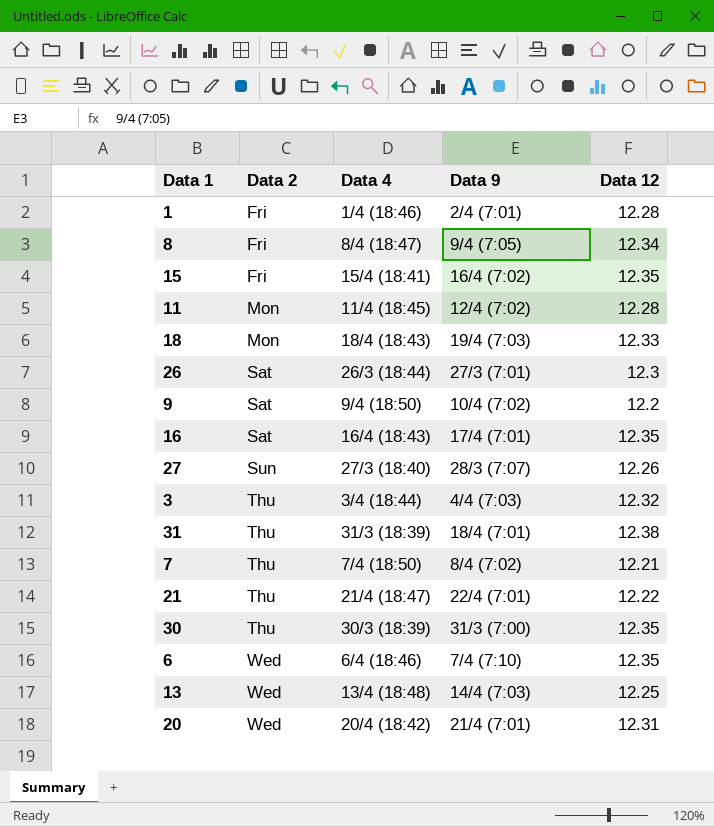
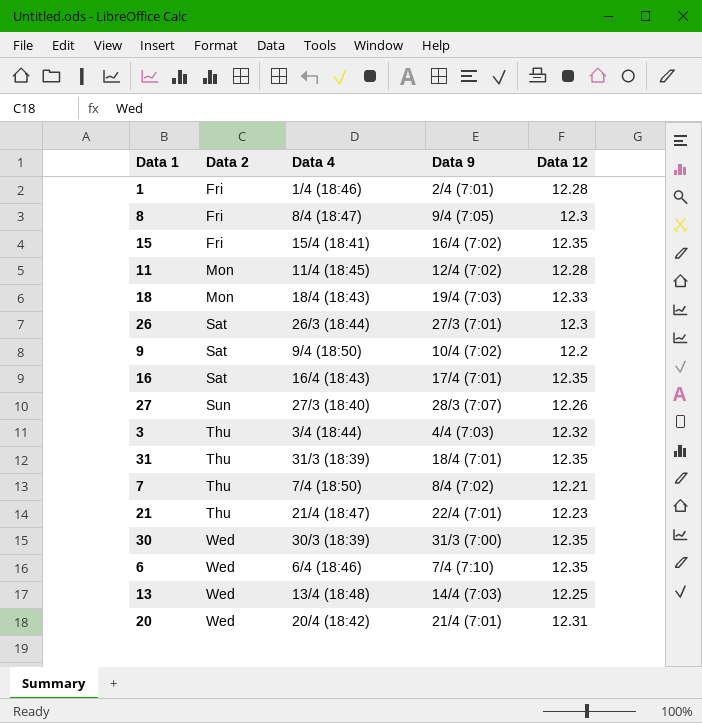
8 | Data 12: 12.34 -> 12.3
31 | Data 12: 12.38 -> 12.35
21 | Data 12: 12.22 -> 12.23
30 | Data 2: Thu -> Wed

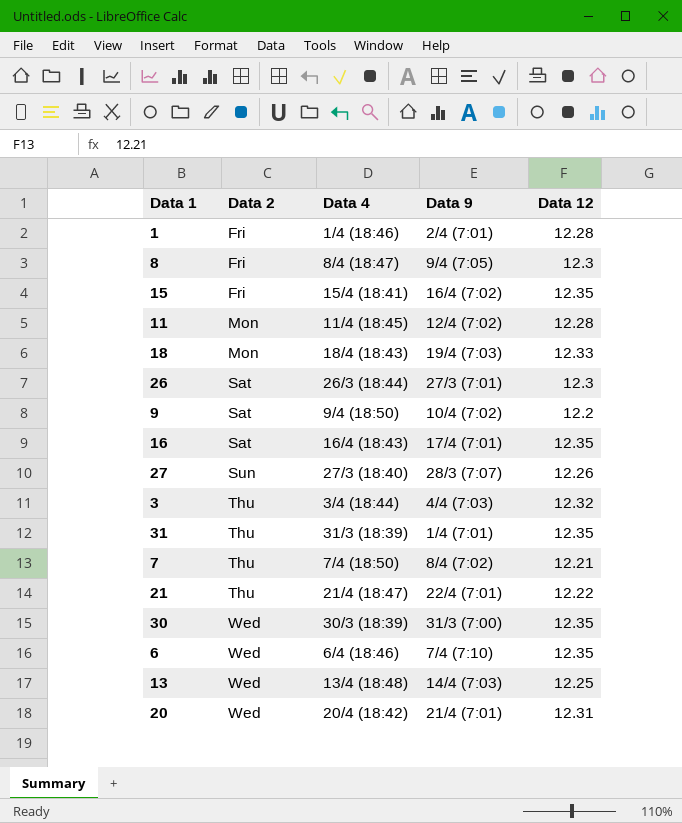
31 | Data 9: 18/4 (7:01) -> 1/4 (7:01)
21 | Data 12: 12.23 -> 12.22

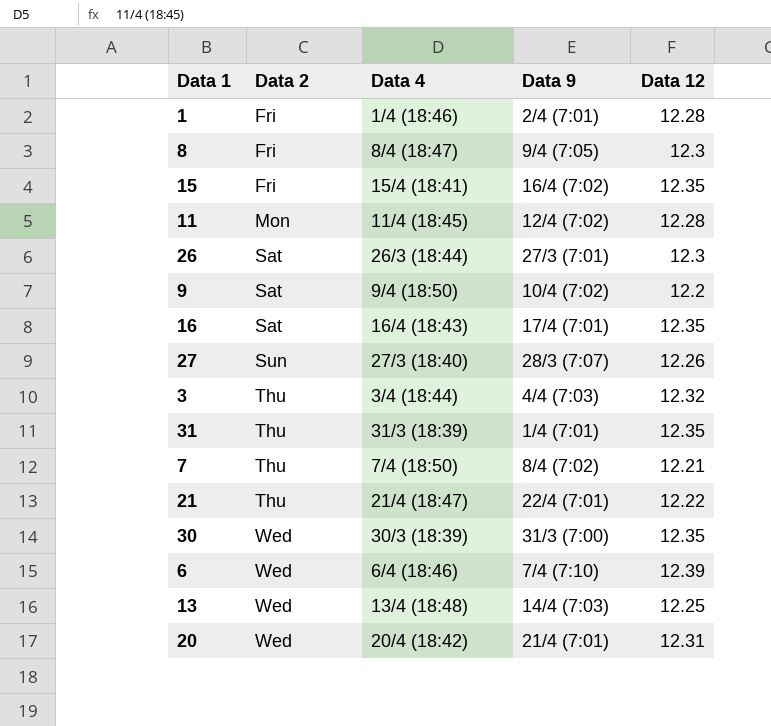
row 18: Mon | 18/4 (18:43) | 19/4 (7:03) | 12.33 -> none
6 | Data 12: 12.35 -> 12.39

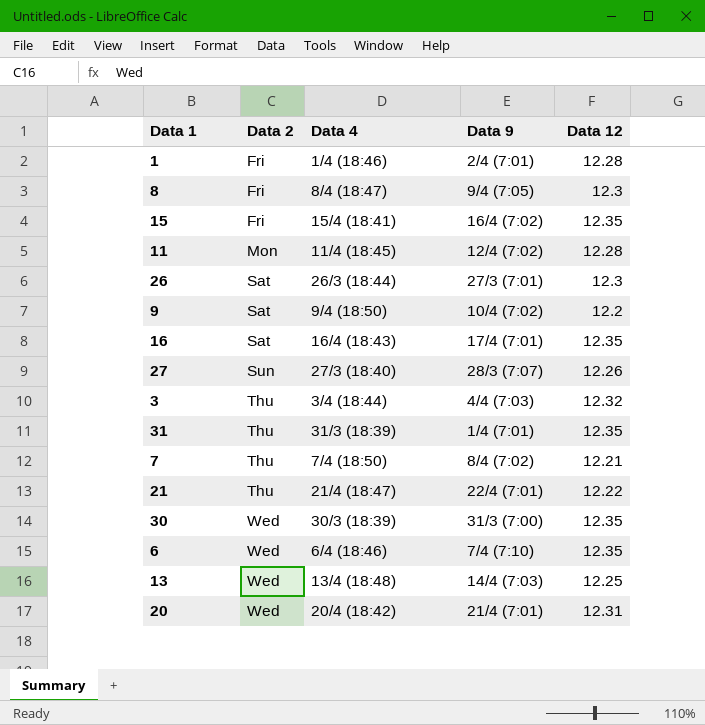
6 | Data 12: 12.39 -> 12.35

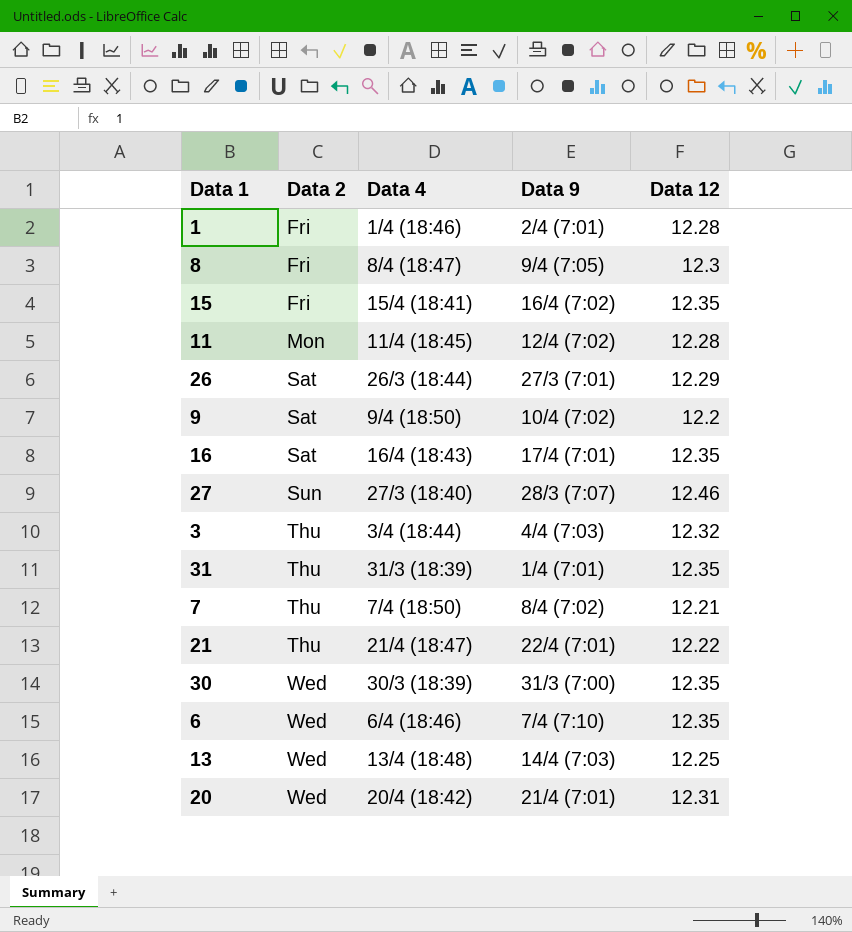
26 | Data 12: 12.3 -> 12.29
27 | Data 12: 12.26 -> 12.46

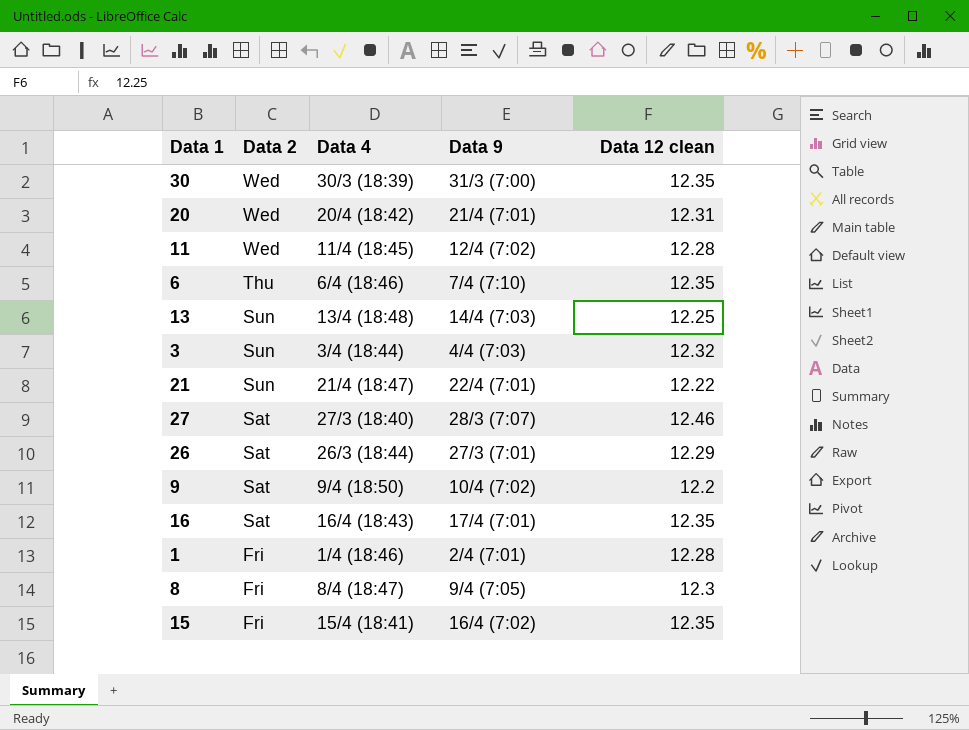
row order: Data 2 ascending -> Data 2 descending
column name: Data 12 -> Data 12 clean
row 31: Thu | 31/3 (18:39) | 1/4 (7:01) | 12.35 -> none
row 7: Thu | 7/4 (18:50) | 8/4 (7:02) | 12.21 -> none
11 | Data 2: Mon -> Wed
6 | Data 2: Wed -> Thu
13 | Data 2: Wed -> Sun
3 | Data 2: Thu -> Sun
21 | Data 2: Thu -> Sun
27 | Data 2: Sun -> Sat

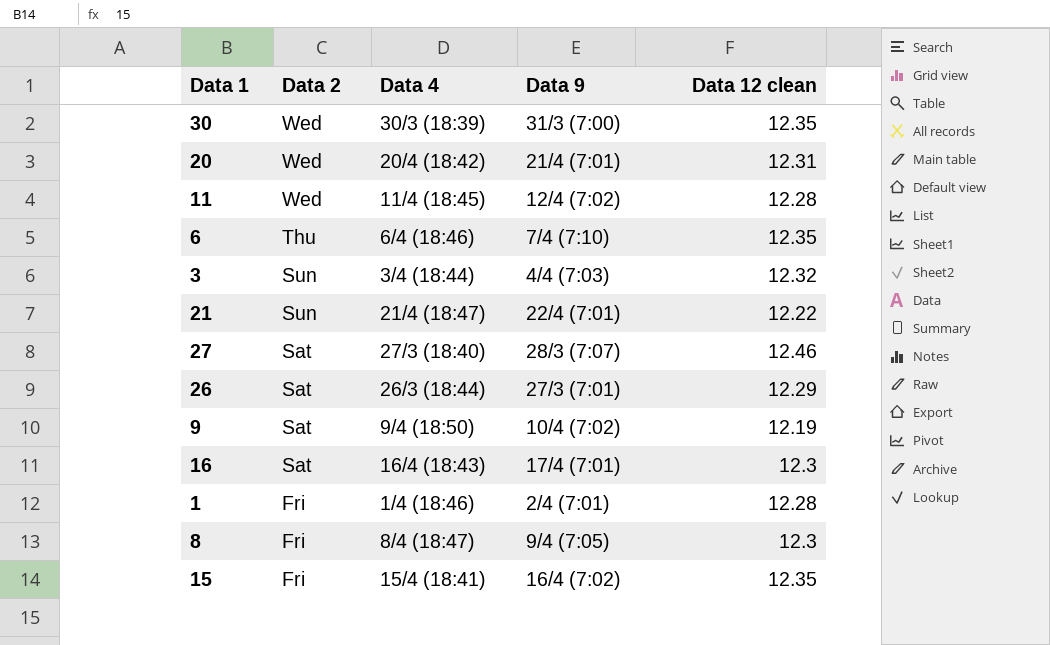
row 13: Sun | 13/4 (18:48) | 14/4 (7:03) | 12.25 -> none
9 | Data 12 clean: 12.2 -> 12.19
16 | Data 12 clean: 12.35 -> 12.3

